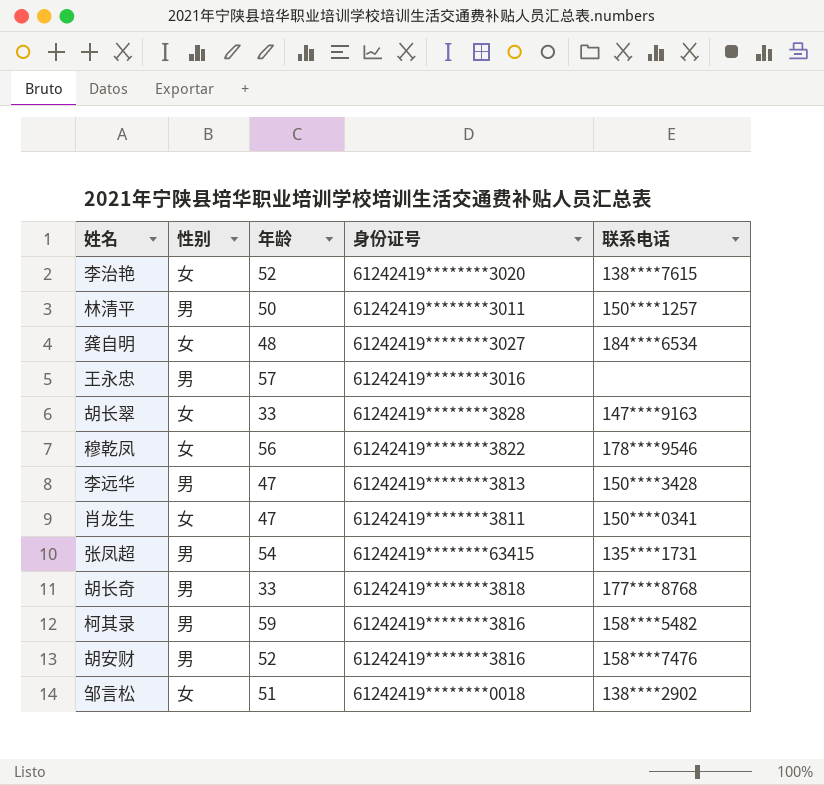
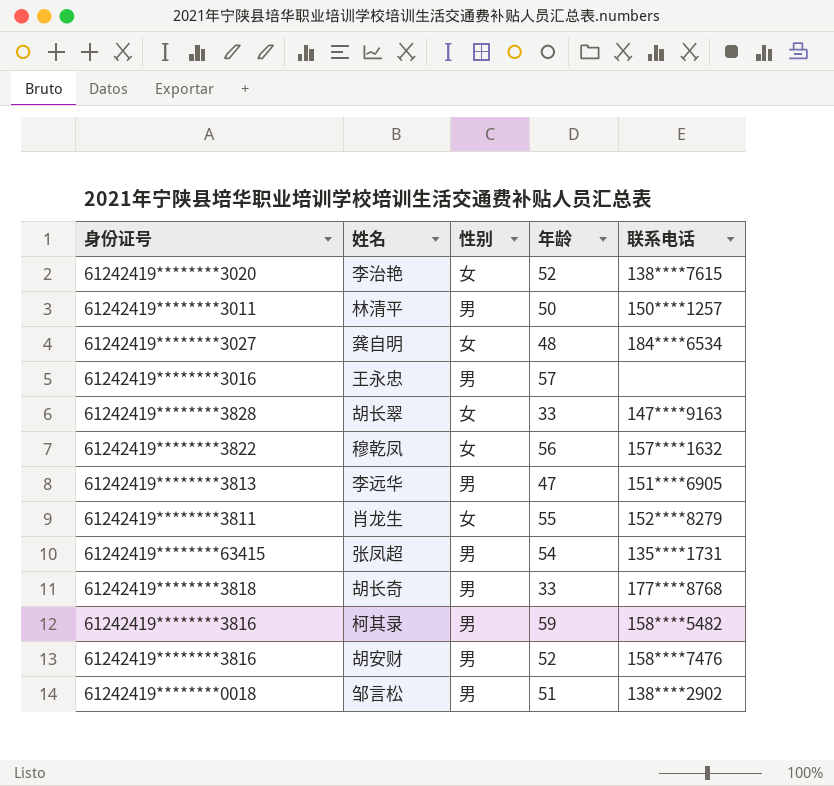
column 身份证号 | position: 4 -> 1
穆乾凤 | 联系电话: 178****9546 -> 157****1632
李远华 | 联系电话: 150****3428 -> 151****6905
肖龙生 | 年龄: 47 -> 55
肖龙生 | 联系电话: 150****0341 -> 152****8279
邹言松 | 性别: 女 -> 男

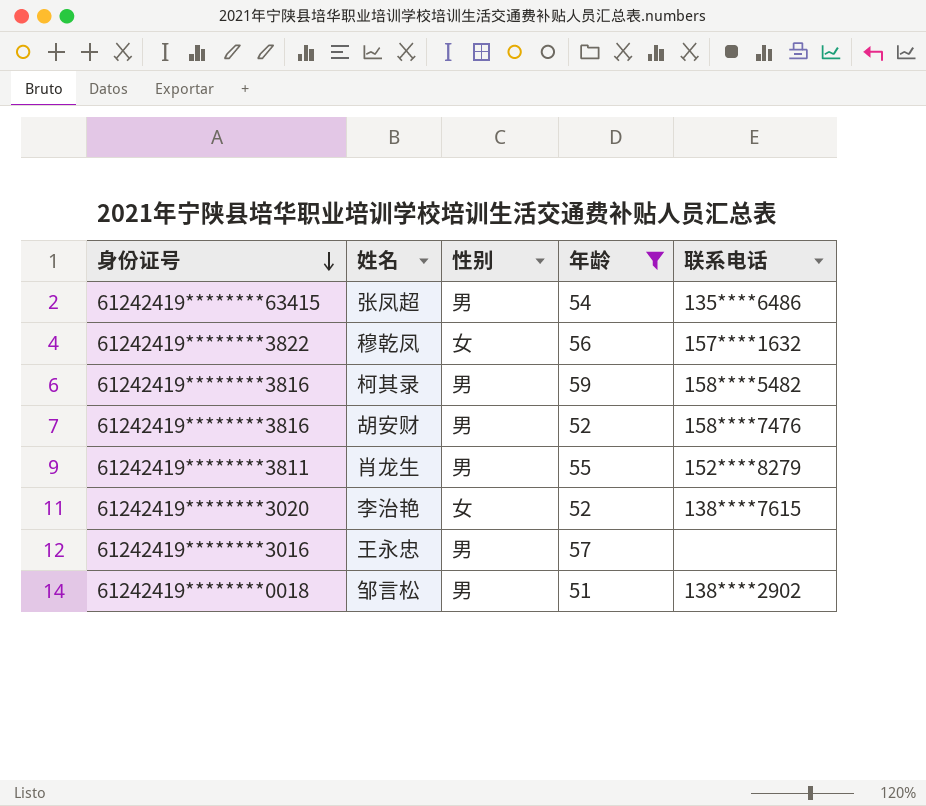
filter: none -> 年龄 >= 51
row order: none -> 身份证号 descending
张凤超 | 联系电话: 135****1731 -> 135****6486
肖龙生 | 性别: 女 -> 男

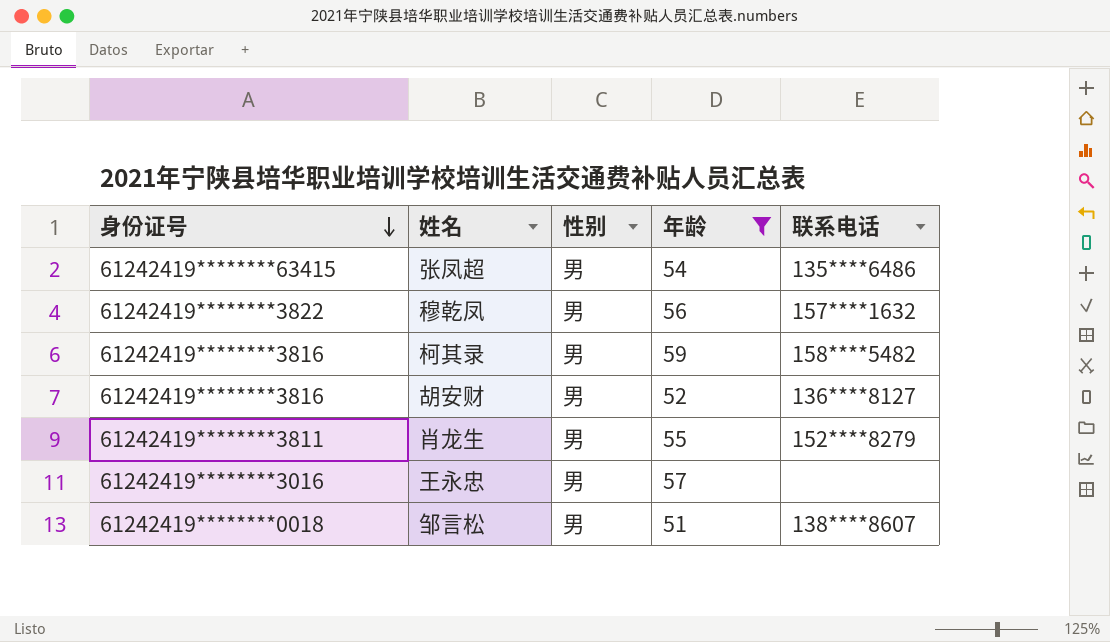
row 李治艳: 61242419********3020 | 女 | 52 | 138****7615 -> none
穆乾凤 | 性别: 女 -> 男
胡安财 | 联系电话: 158****7476 -> 136****8127
邹言松 | 联系电话: 138****2902 -> 138****8607

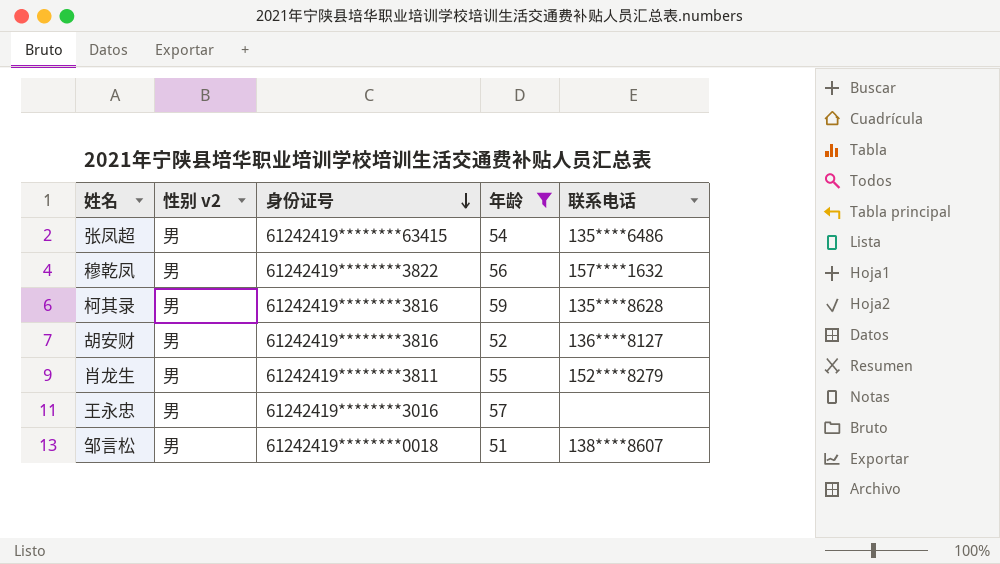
column name: 性别 -> 性别 v2
column 身份证号 | position: 1 -> 3
柯其录 | 联系电话: 158****5482 -> 135****8628

